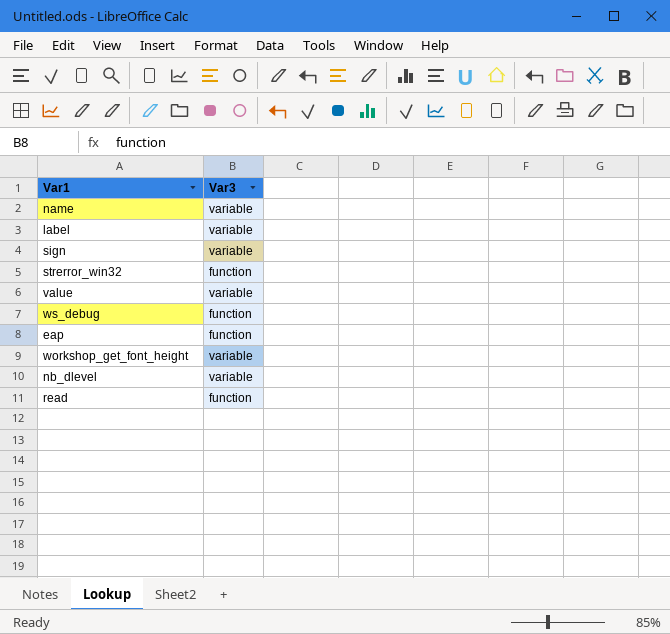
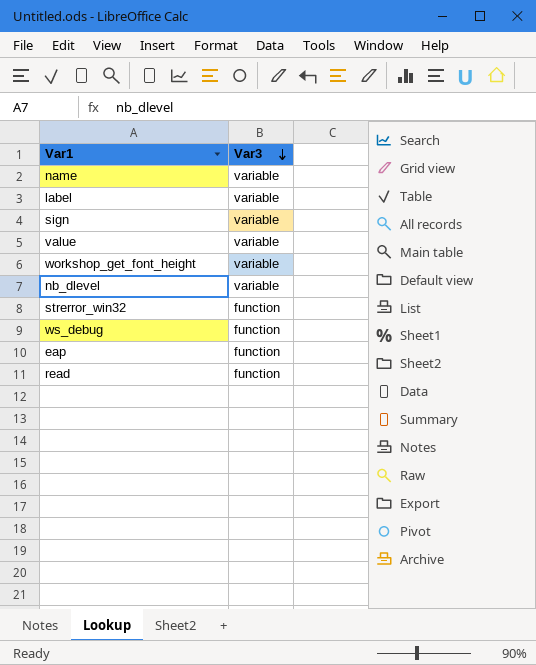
row order: none -> Var3 descending

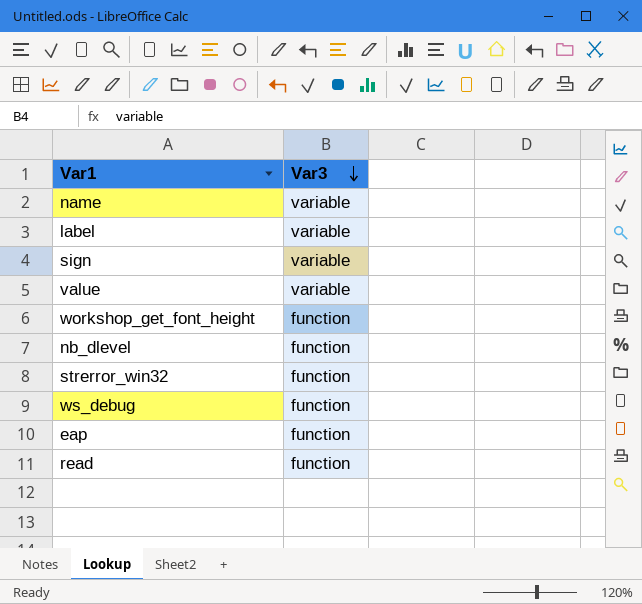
workshop_get_font_height | Var3: variable -> function
nb_dlevel | Var3: variable -> function

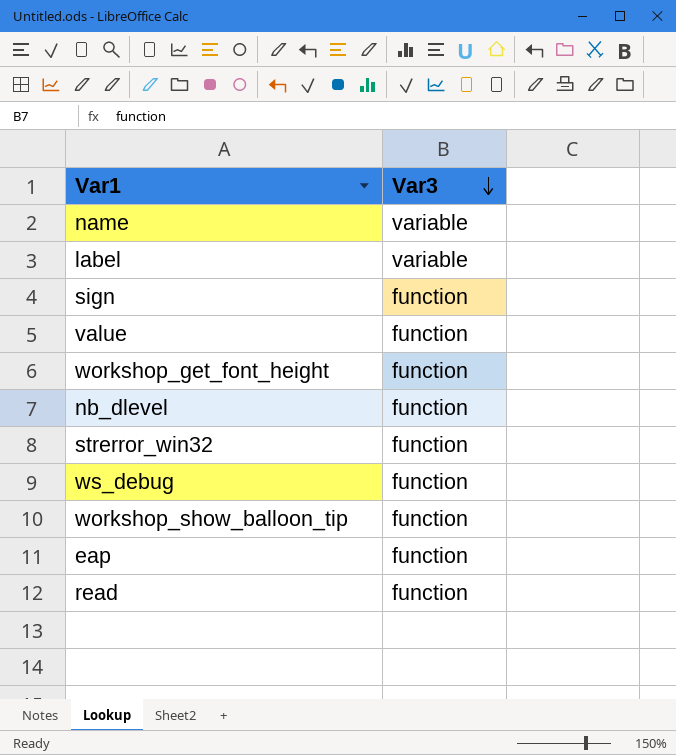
sign | Var3: variable -> function
value | Var3: variable -> function
row workshop_show_balloon_tip: none -> function

